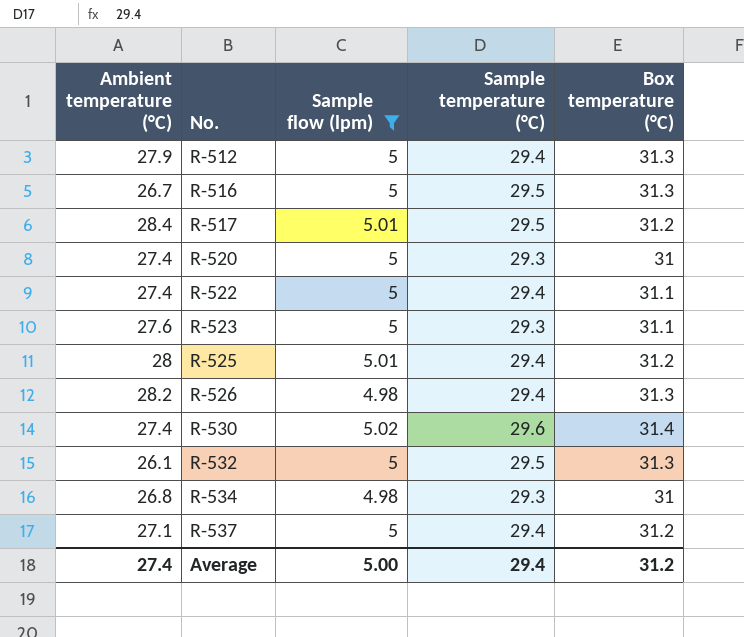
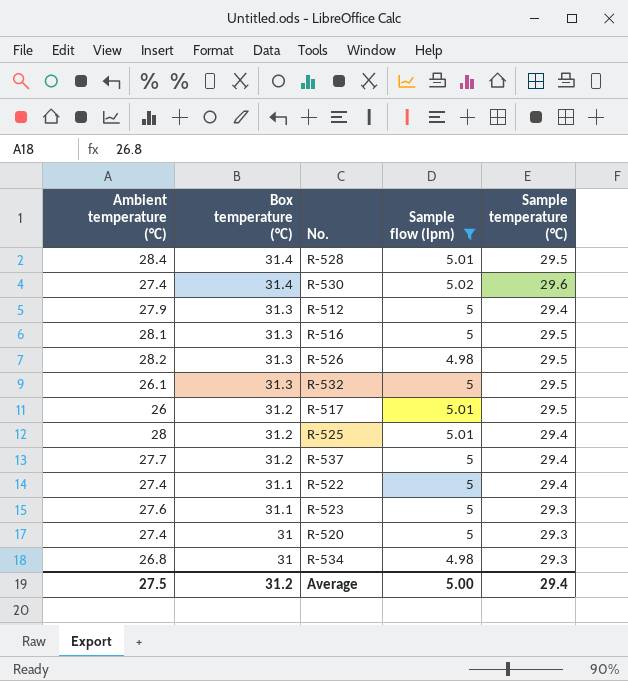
row order: No. ascending -> Box temperature (°C) descending
column Box temperature (°C) | position: 5 -> 2
row R-528: none -> 28.4 | 31.4 | 5.01 | 29.5
R-516 | Ambient temperature (°C): 26.7 -> 28.1
R-526 | Sample temperature (°C): 29.4 -> 29.5
R-517 | Ambient temperature (°C): 28.4 -> 26
R-537 | Ambient temperature (°C): 27.1 -> 27.7
Average | Ambient temperature (°C): 27.4 -> 27.5

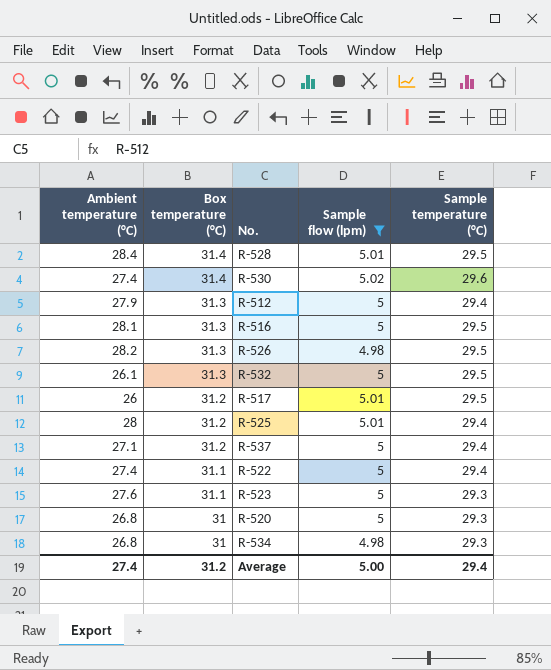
R-537 | Ambient temperature (°C): 27.7 -> 27.1
R-520 | Ambient temperature (°C): 27.4 -> 26.8
Average | Ambient temperature (°C): 27.5 -> 27.4

